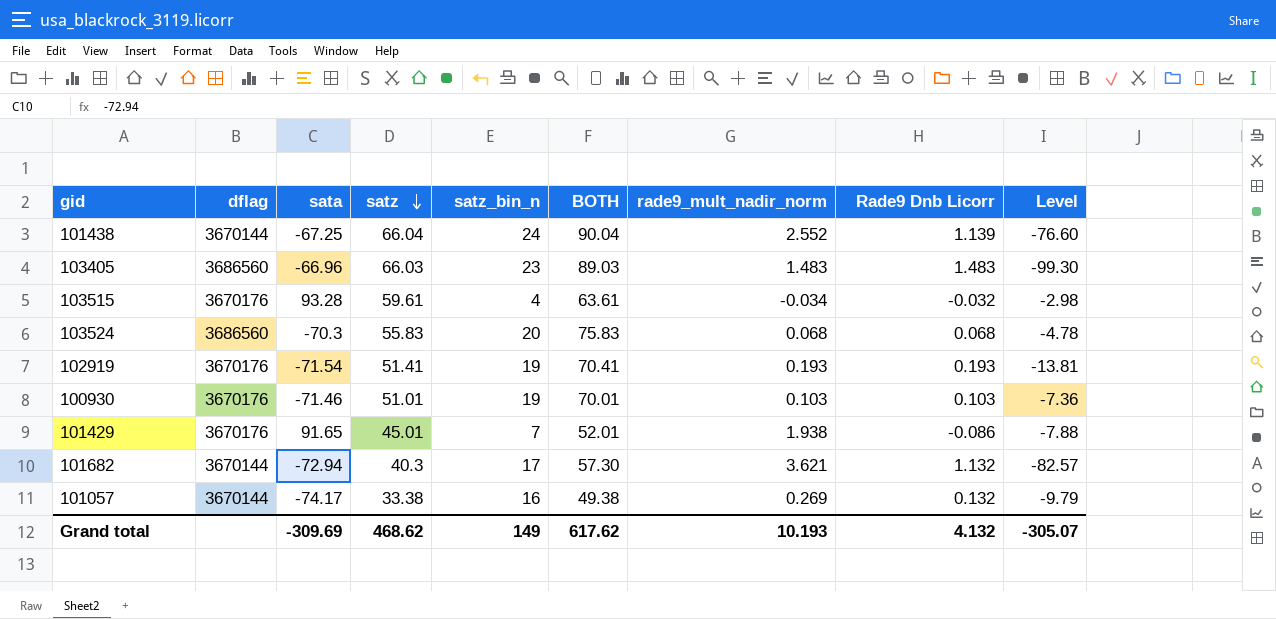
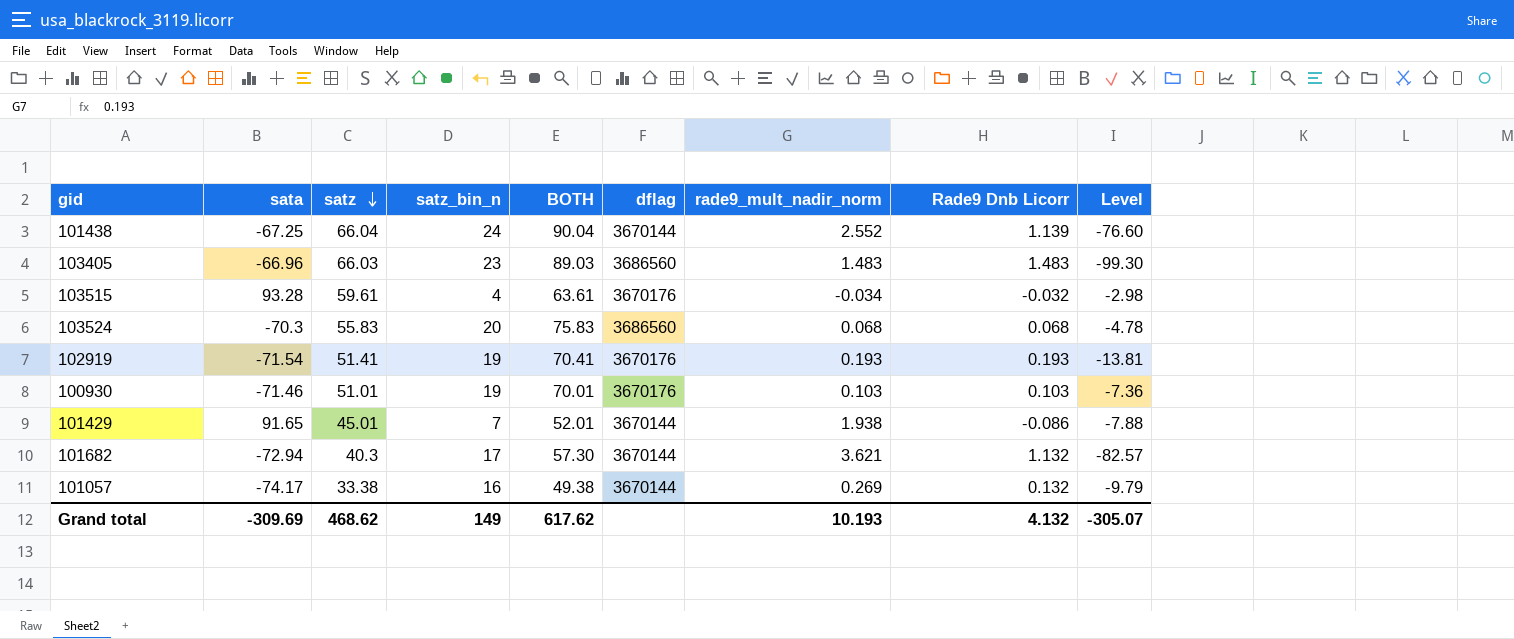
column dflag | position: 2 -> 6
101429 | dflag: 3670176 -> 3670144

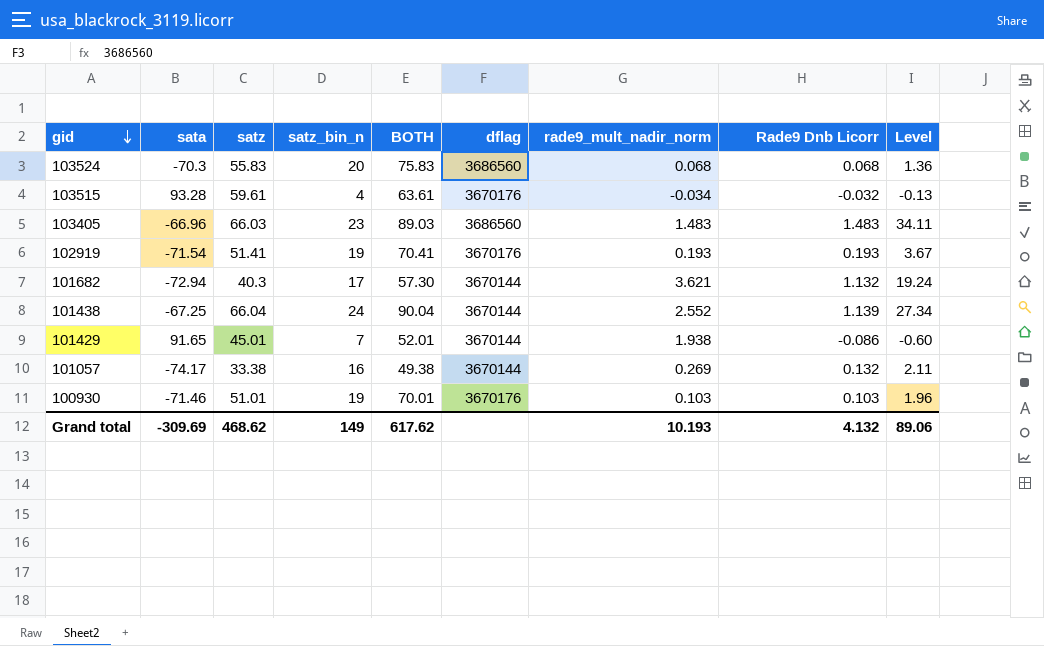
row order: satz descending -> gid descending
column Level | formula: [sata] * [Rade9 Dnb Licorr] -> [satz_bin_n] * [Rade9 Dnb Licorr]
Grand total | Level: -305.07 -> 89.06

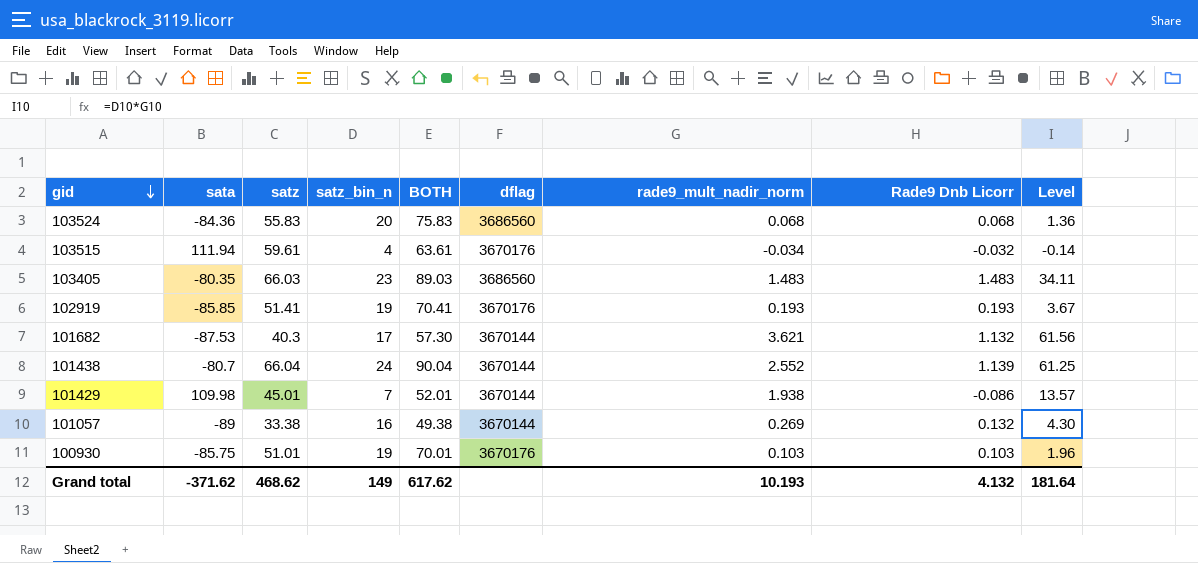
column Level | formula: [satz_bin_n] * [Rade9 Dnb Licorr] -> [satz_bin_n] * [rade9_mult_nadir_norm]
103524 | sata: -70.3 -> -84.36
103515 | sata: 93.28 -> 111.94
103405 | sata: -66.96 -> -80.35
102919 | sata: -71.54 -> -85.85
101682 | sata: -72.94 -> -87.53
101438 | sata: -67.25 -> -80.7
101429 | sata: 91.65 -> 109.98
101057 | sata: -74.17 -> -89
100930 | sata: -71.46 -> -85.75
Grand total | sata: -309.69 -> -371.62
Grand total | Level: 89.06 -> 181.64

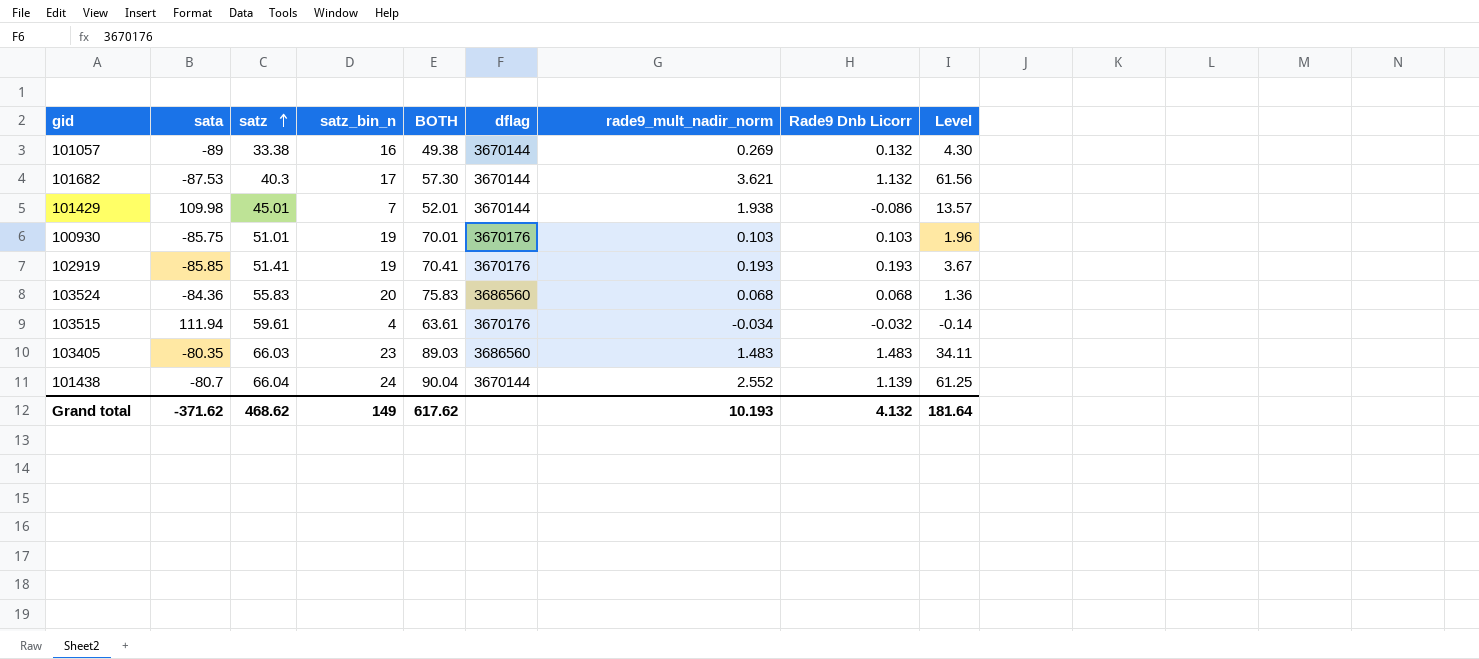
row order: gid descending -> satz ascending

